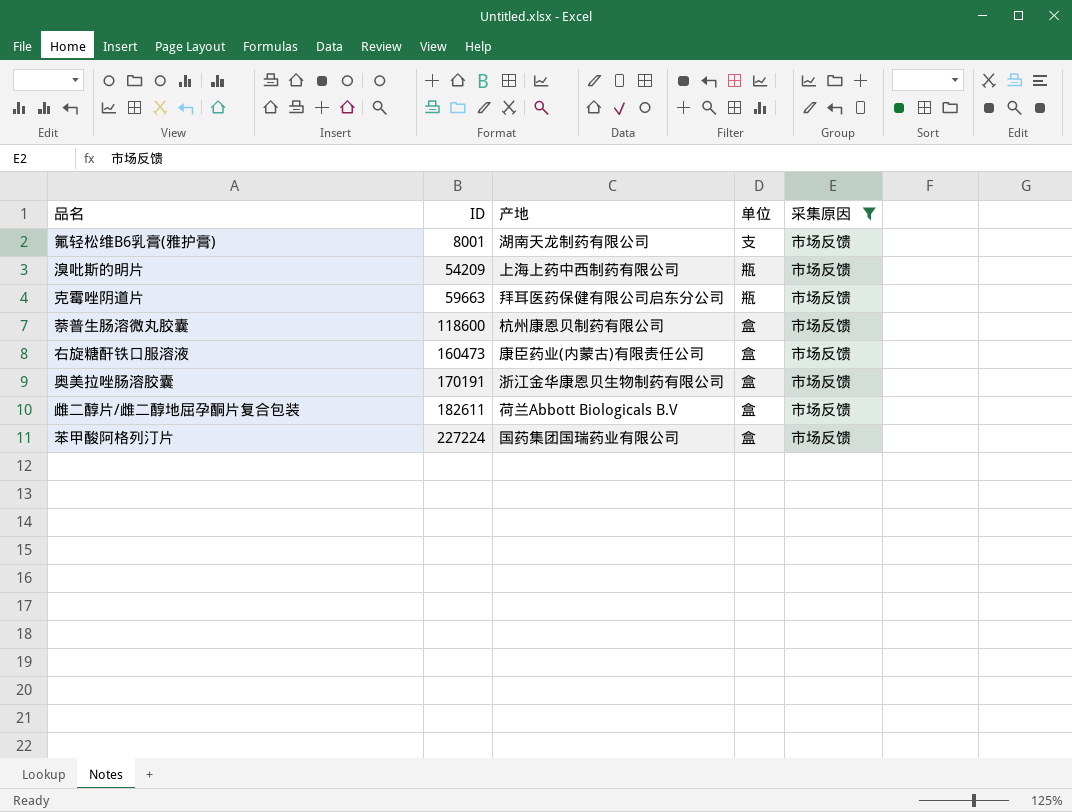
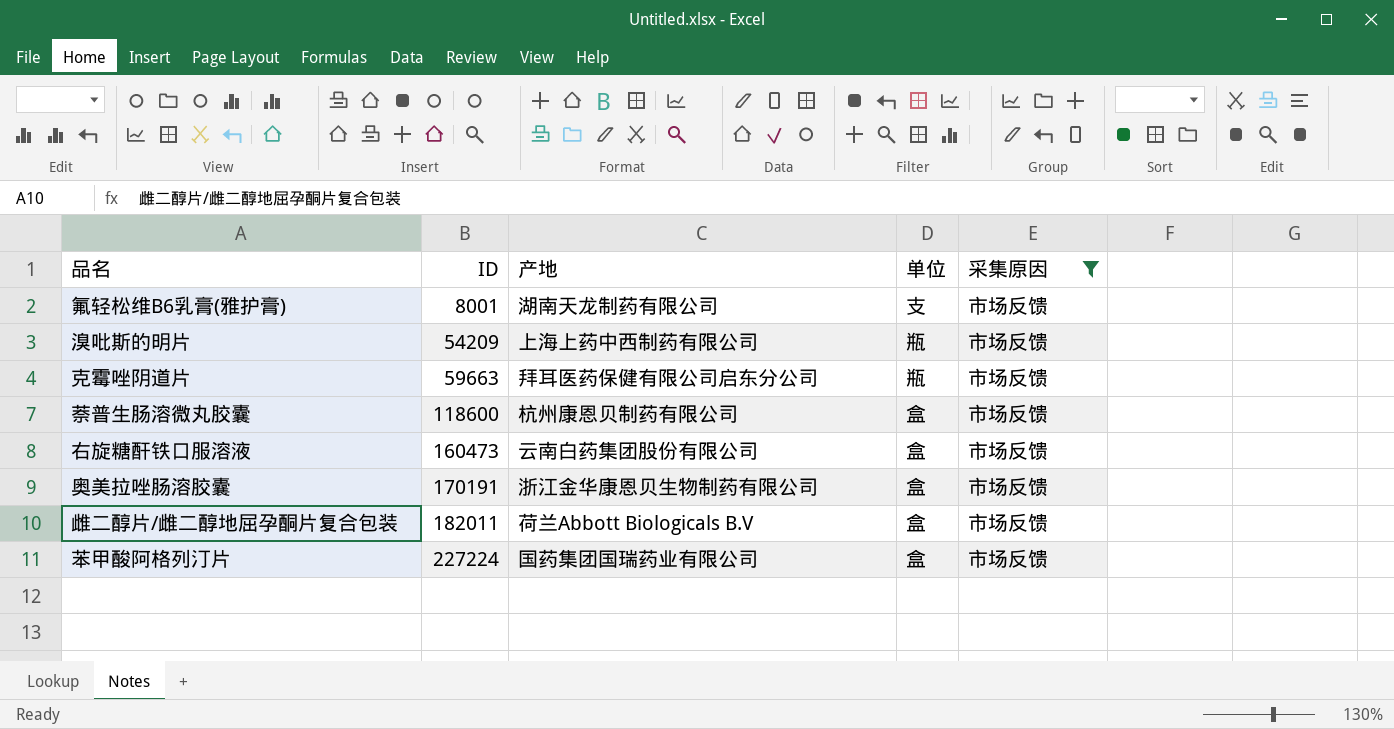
右旋糖酐铁口服溶液 | 产地: 康臣药业(内蒙古)有限责任公司 -> 云南白药集团股份有限公司
雌二醇片/雌二醇地屈孕酮片复合包装 | ID: 182611 -> 182011

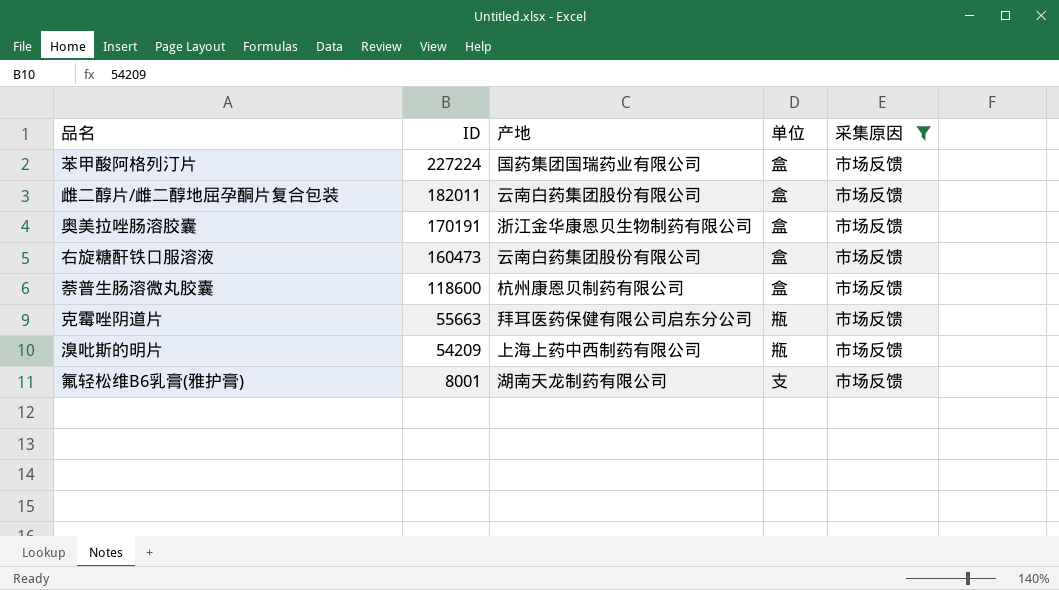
row order: ID ascending -> ID descending
雌二醇片/雌二醇地屈孕酮片复合包装 | 产地: 荷兰Abbott Biologicals B.V -> 云南白药集团股份有限公司
克霉唑阴道片 | ID: 59663 -> 55663

